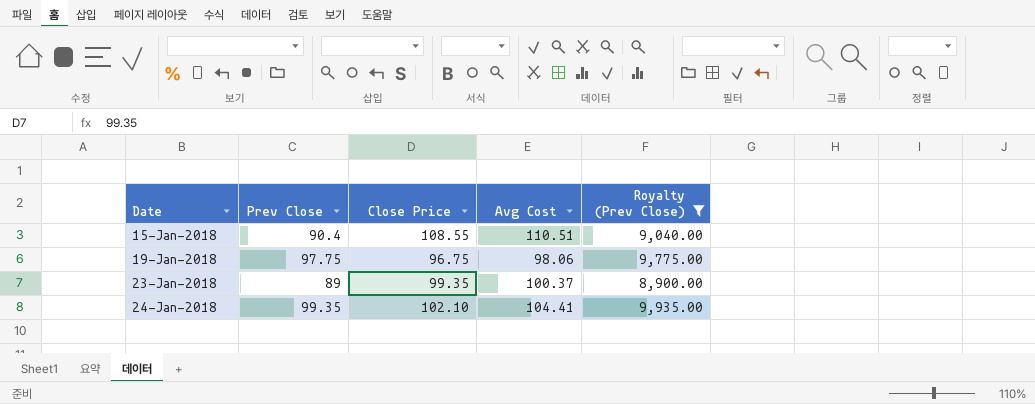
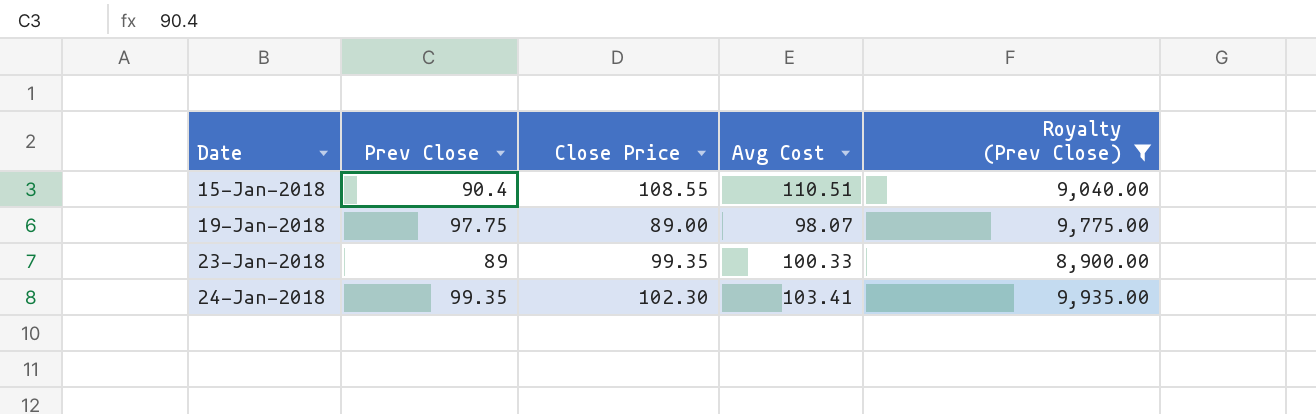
19-Jan-2018 | Close Price: 96.75 -> 89.00
19-Jan-2018 | Avg Cost: 98.06 -> 98.07
23-Jan-2018 | Avg Cost: 100.37 -> 100.33
24-Jan-2018 | Close Price: 102.10 -> 102.30
24-Jan-2018 | Avg Cost: 104.41 -> 103.41

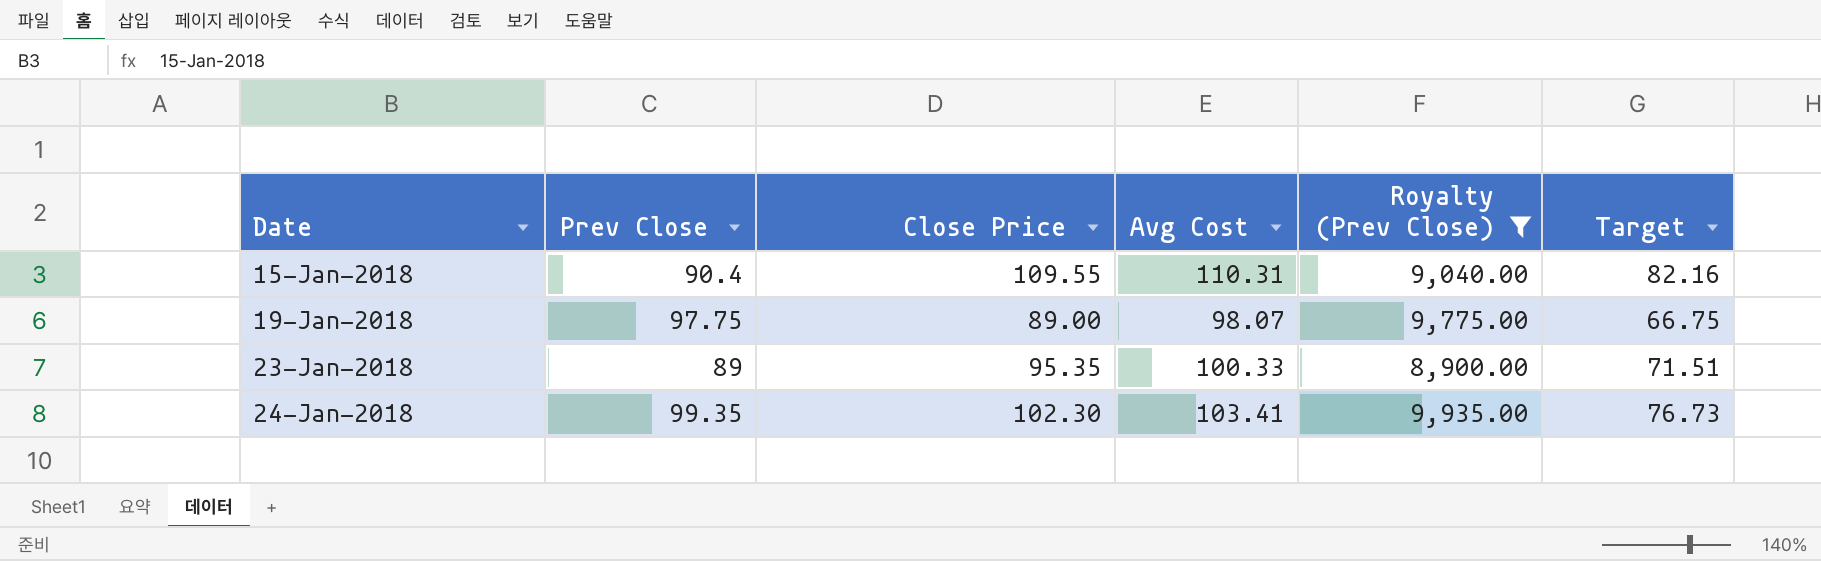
column Target | formula: none -> [Close Price] * 0.75
15-Jan-2018 | Close Price: 108.55 -> 109.55
15-Jan-2018 | Avg Cost: 110.51 -> 110.31
23-Jan-2018 | Close Price: 99.35 -> 95.35

